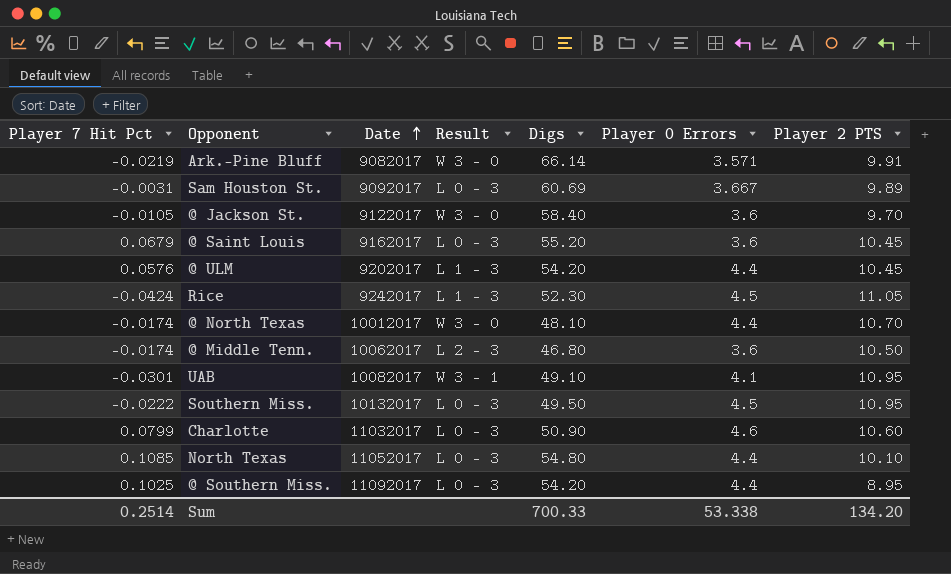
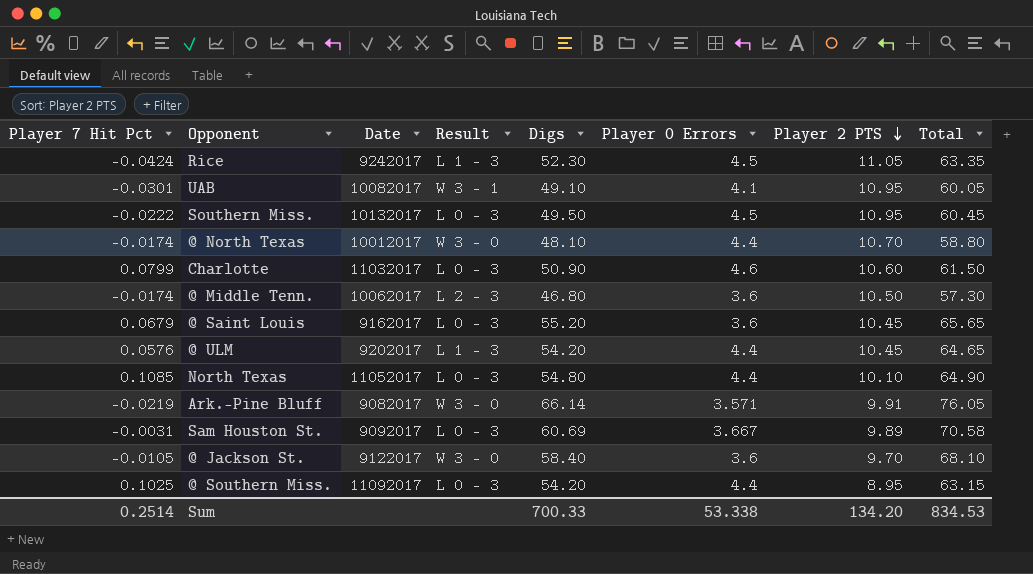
row order: Date ascending -> Player 2 PTS descending
column Total | formula: none -> [Digs] + [Player 2 PTS]

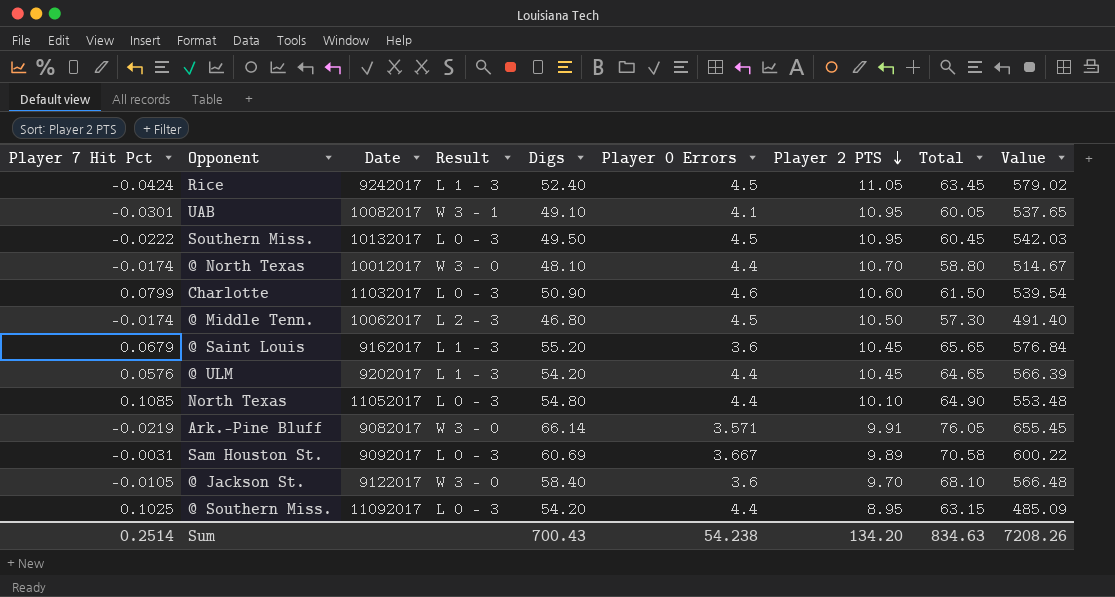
column Value | formula: none -> [Digs] * [Player 2 PTS]
Rice | Digs: 52.30 -> 52.40
Rice | Total: 63.35 -> 63.45
@ Middle Tenn. | Player 0 Errors: 3.6 -> 4.5
@ Saint Louis | Result: L 0 - 3 -> L 1 - 3
Sum | Digs: 700.33 -> 700.43
Sum | Player 0 Errors: 53.338 -> 54.238
Sum | Total: 834.53 -> 834.63

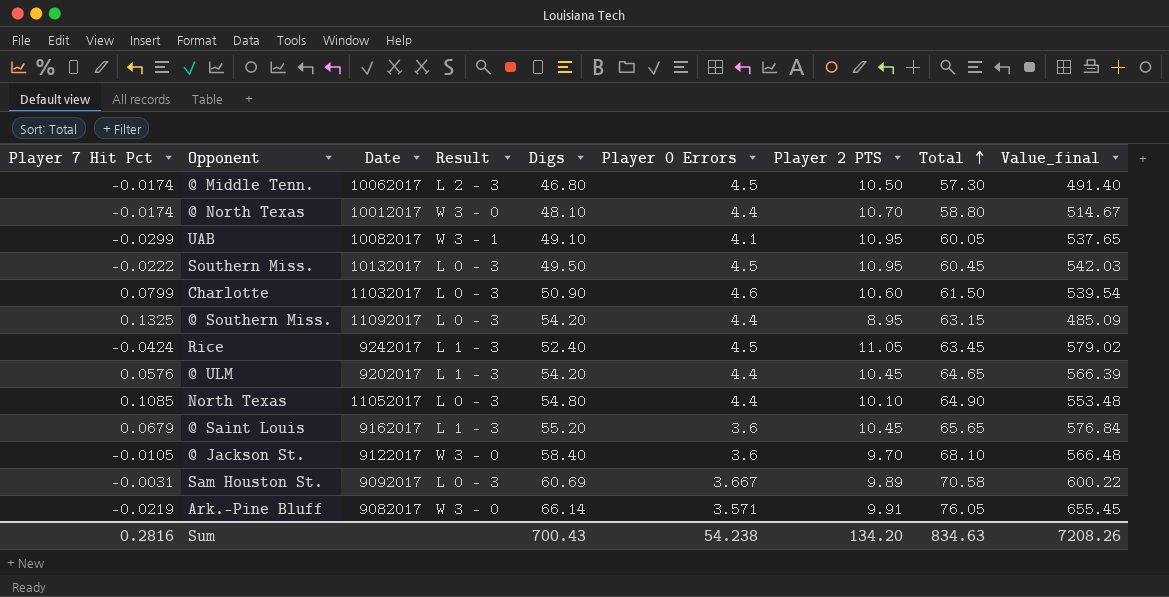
row order: Player 2 PTS descending -> Total ascending
column name: Value -> Value_final
UAB | Player 7 Hit Pct: -0.0301 -> -0.0299
@ Southern Miss. | Player 7 Hit Pct: 0.1025 -> 0.1325
Sum | Player 7 Hit Pct: 0.2514 -> 0.2816

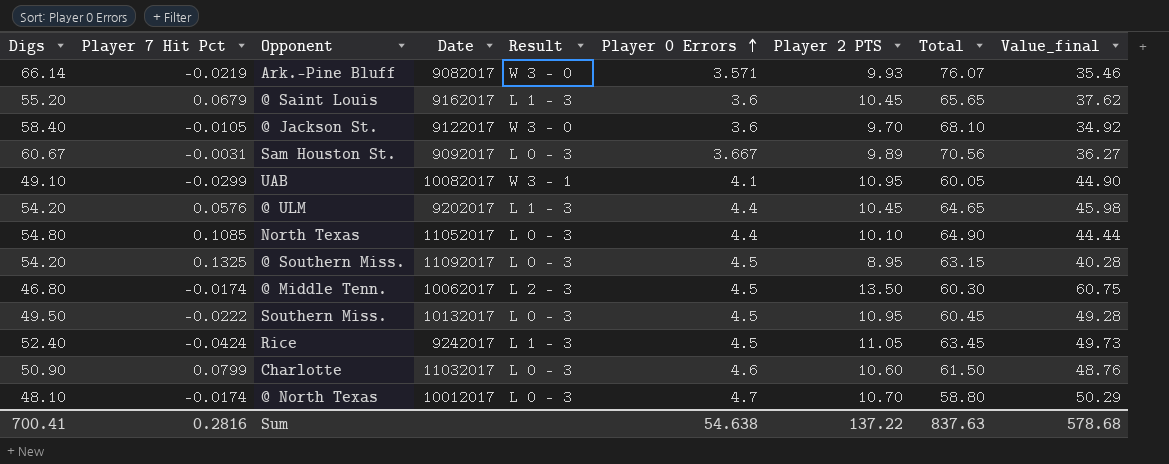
row order: Total ascending -> Player 0 Errors ascending
column Digs | position: 5 -> 1
column Value_final | formula: [Digs] * [Player 2 PTS] -> [Player 0 Errors] * [Player 2 PTS]
Ark.-Pine Bluff | Player 2 PTS: 9.91 -> 9.93
Ark.-Pine Bluff | Total: 76.05 -> 76.07
Sam Houston St. | Digs: 60.69 -> 60.67
Sam Houston St. | Total: 70.58 -> 70.56
@ Southern Miss. | Player 0 Errors: 4.4 -> 4.5
@ Middle Tenn. | Player 2 PTS: 10.50 -> 13.50
@ Middle Tenn. | Total: 57.30 -> 60.30
@ North Texas | Result: W 3 - 0 -> L 0 - 3
@ North Texas | Player 0 Errors: 4.4 -> 4.7
Sum | Digs: 700.43 -> 700.41
Sum | Player 0 Errors: 54.238 -> 54.638
Sum | Player 2 PTS: 134.20 -> 137.22
Sum | Total: 834.63 -> 837.63
Sum | Value_final: 7208.26 -> 578.68

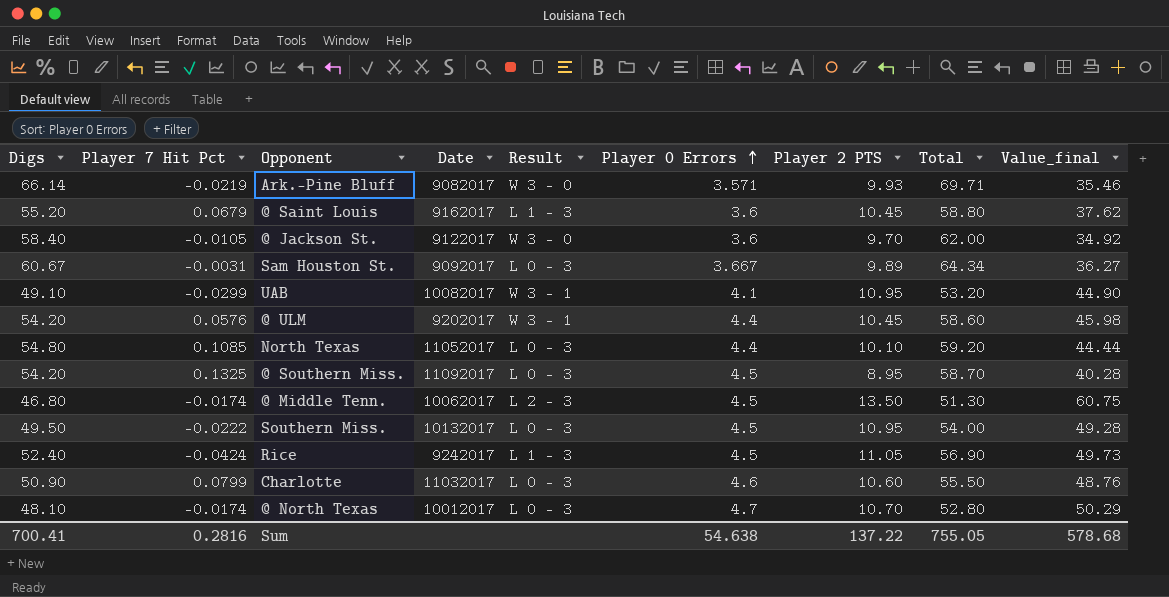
column Total | formula: [Digs] + [Player 2 PTS] -> [Digs] + [Player 0 Errors]
@ ULM | Result: L 1 - 3 -> W 3 - 1
Sum | Total: 837.63 -> 755.05

